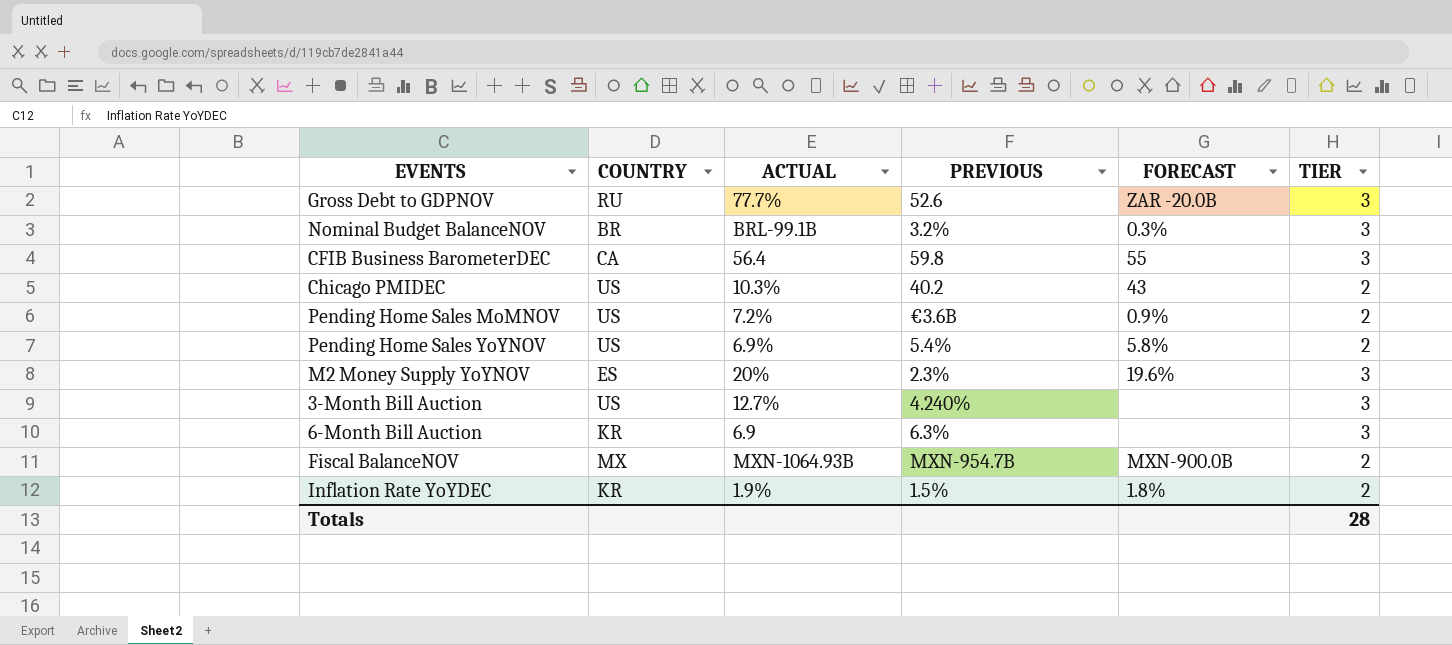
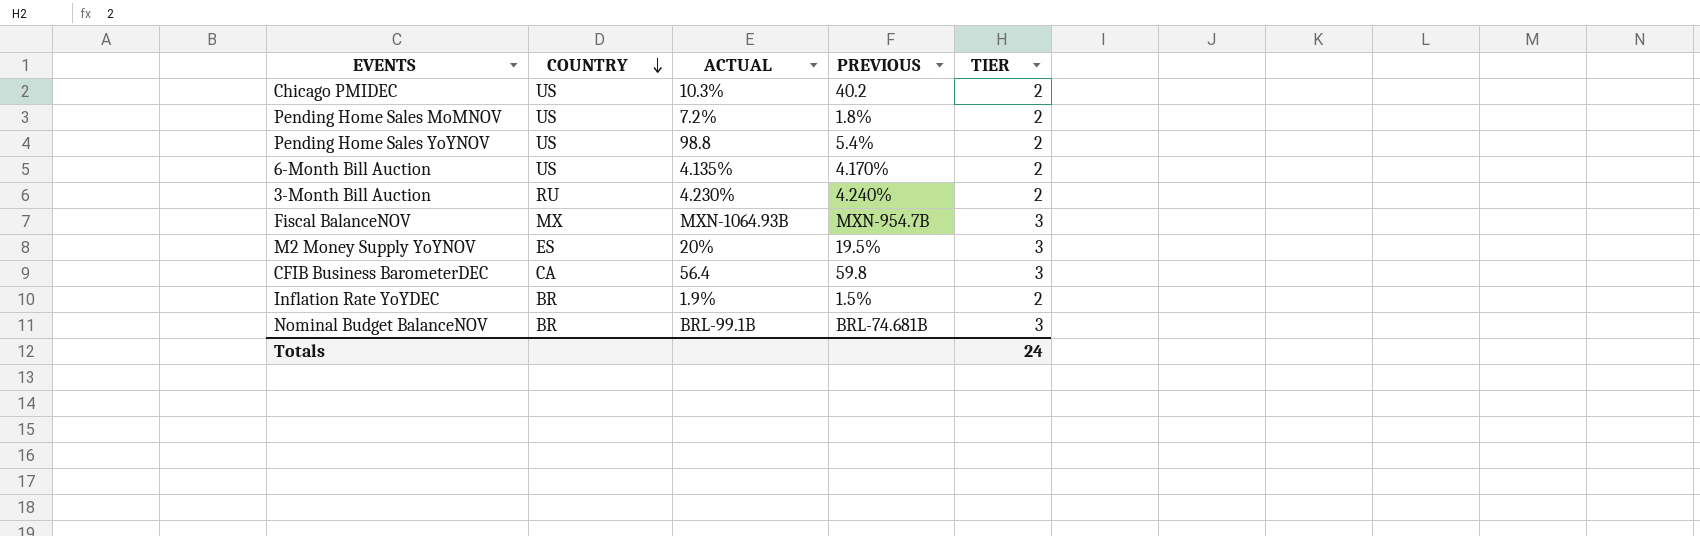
row order: none -> COUNTRY descending
column FORECAST | position: 5 -> none
row Gross Debt to GDPNOV: RU | 77.7% | 52.6 | ZAR -20.0B | 3 -> none
Pending Home Sales MoMNOV | PREVIOUS: €3.6B -> 1.8%
Pending Home Sales YoYNOV | ACTUAL: 6.9% -> 98.8
6-Month Bill Auction | COUNTRY: KR -> US
6-Month Bill Auction | ACTUAL: 6.9 -> 4.135%
6-Month Bill Auction | PREVIOUS: 6.3% -> 4.170%
6-Month Bill Auction | TIER: 3 -> 2
3-Month Bill Auction | COUNTRY: US -> RU
3-Month Bill Auction | ACTUAL: 12.7% -> 4.230%
3-Month Bill Auction | TIER: 3 -> 2
Fiscal BalanceNOV | TIER: 2 -> 3
M2 Money Supply YoYNOV | PREVIOUS: 2.3% -> 19.5%
Inflation Rate YoYDEC | COUNTRY: KR -> BR
Nominal Budget BalanceNOV | PREVIOUS: 3.2% -> BRL-74.681B
Totals | TIER: 28 -> 24

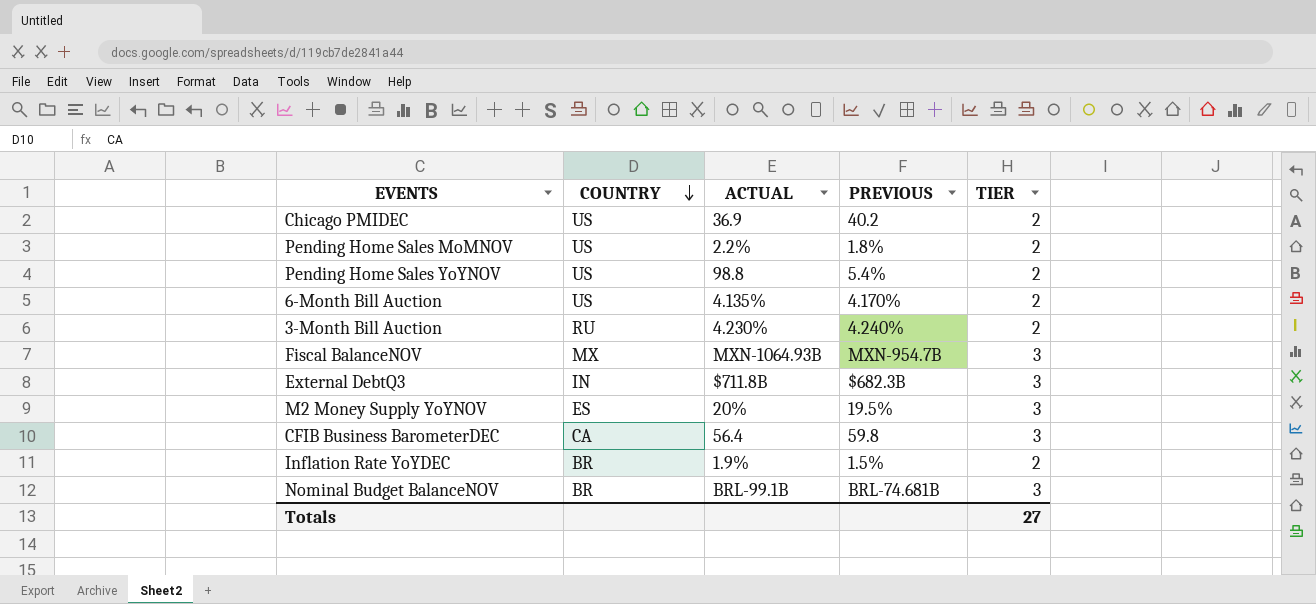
Chicago PMIDEC | ACTUAL: 10.3% -> 36.9
Pending Home Sales MoMNOV | ACTUAL: 7.2% -> 2.2%
row External DebtQ3: none -> IN | $711.8B | $682.3B | 3
Totals | TIER: 24 -> 27

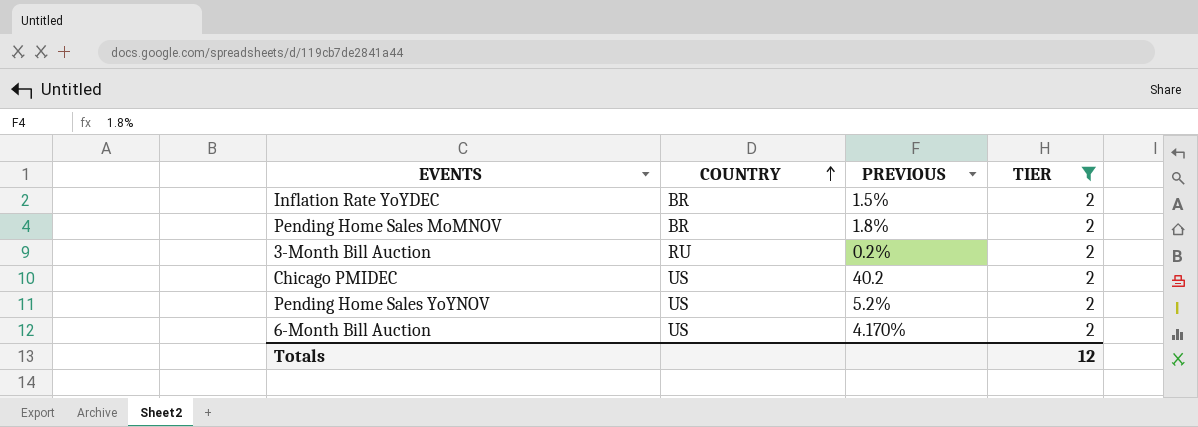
filter: none -> TIER = 2
row order: COUNTRY descending -> COUNTRY ascending
column ACTUAL | position: 3 -> none
Pending Home Sales MoMNOV | COUNTRY: US -> BR
3-Month Bill Auction | PREVIOUS: 4.240% -> 0.2%
Pending Home Sales YoYNOV | PREVIOUS: 5.4% -> 5.2%
Totals | TIER: 27 -> 12

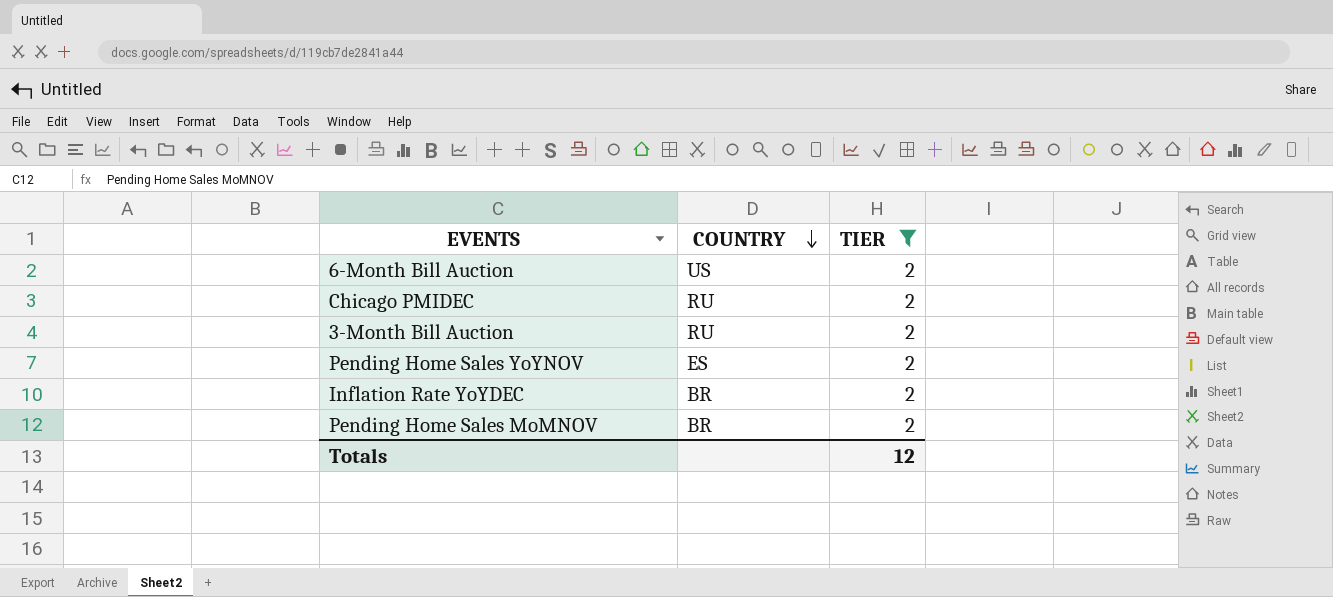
row order: COUNTRY ascending -> COUNTRY descending
column PREVIOUS | position: 3 -> none
Chicago PMIDEC | COUNTRY: US -> RU
Pending Home Sales YoYNOV | COUNTRY: US -> ES

